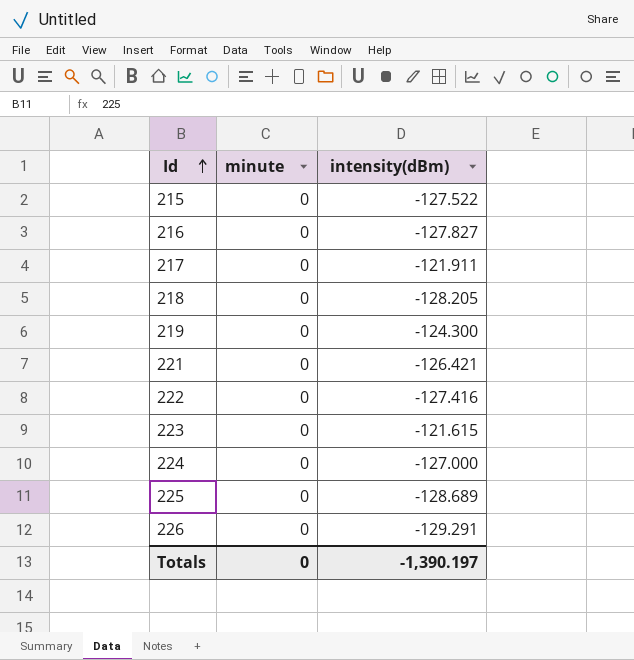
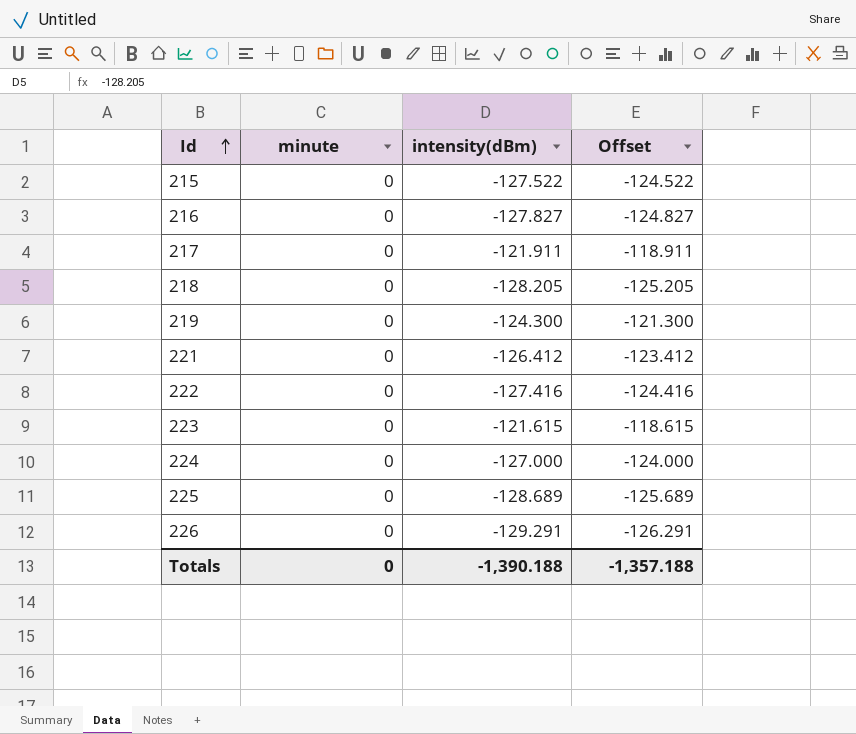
column Offset | formula: none -> [intensity(dBm)] + 3
221 | intensity(dBm): -126.421 -> -126.412
Totals | intensity(dBm): -1,390.197 -> -1,390.188

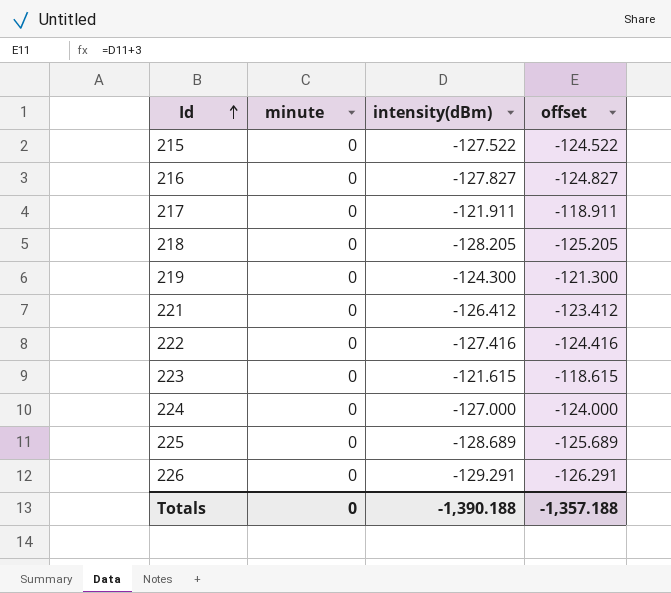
column name: Offset -> offset

